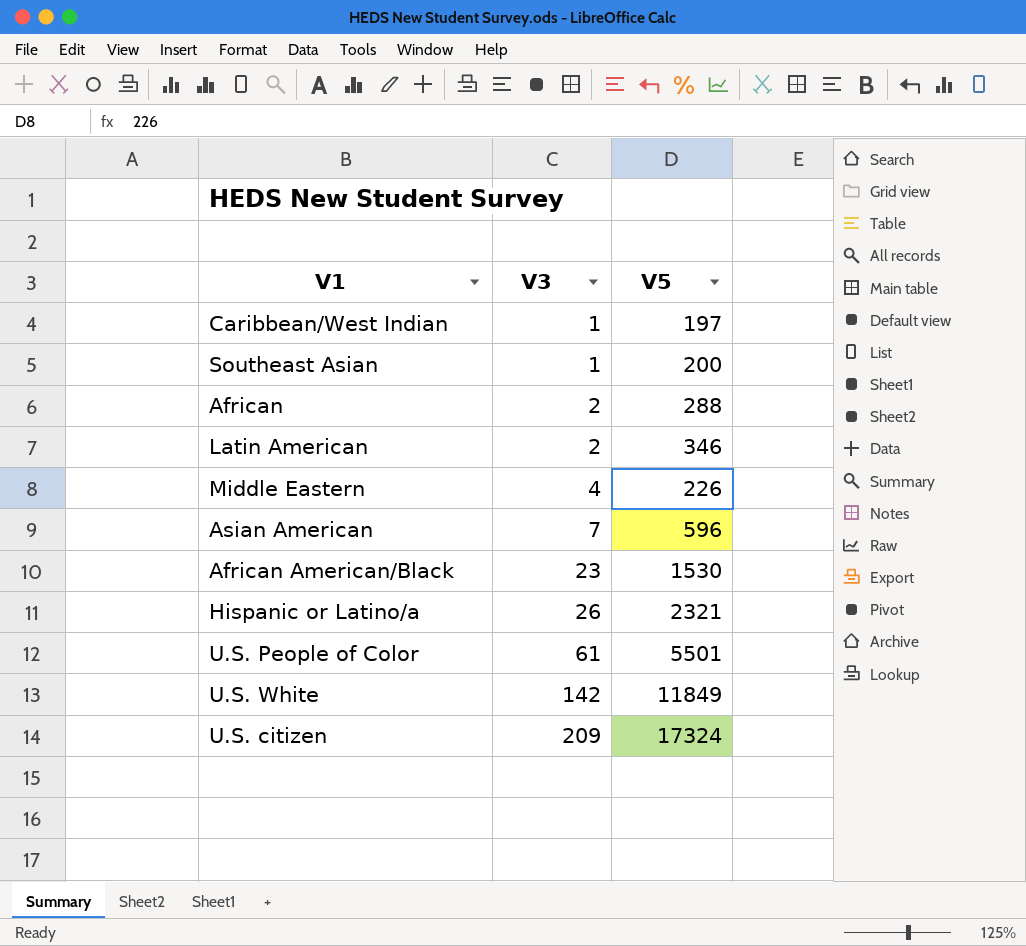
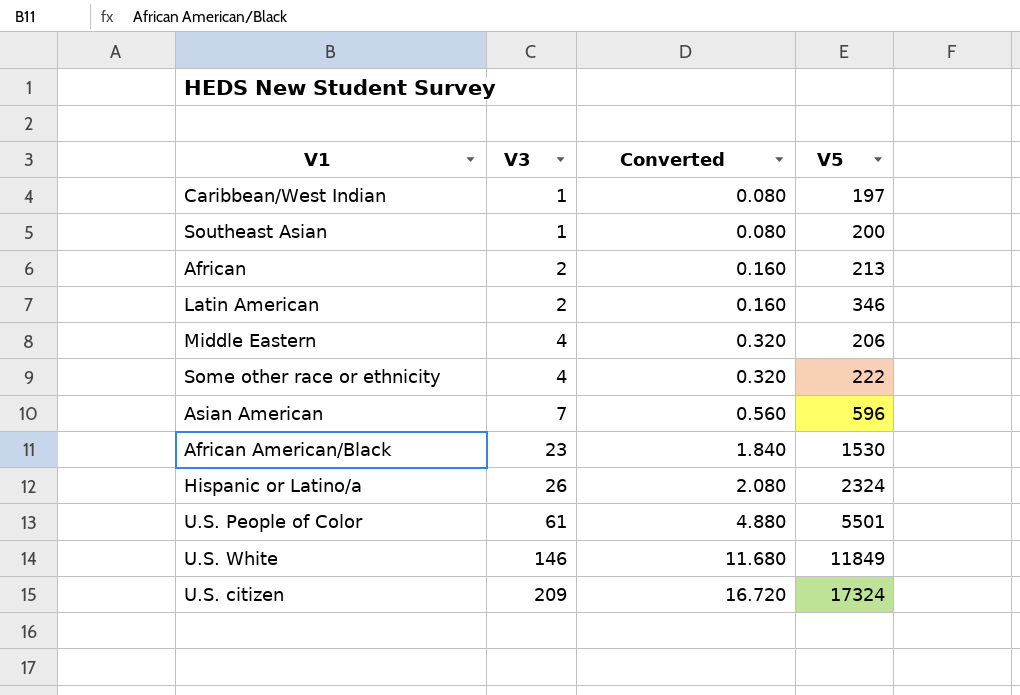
column Converted | formula: none -> [V3] * 0.08
African | V5: 288 -> 213
Middle Eastern | V5: 226 -> 206
row Some other race or ethnicity: none -> 4 | 0.320 | 222
Hispanic or Latino/a | V5: 2321 -> 2324
U.S. White | V3: 142 -> 146

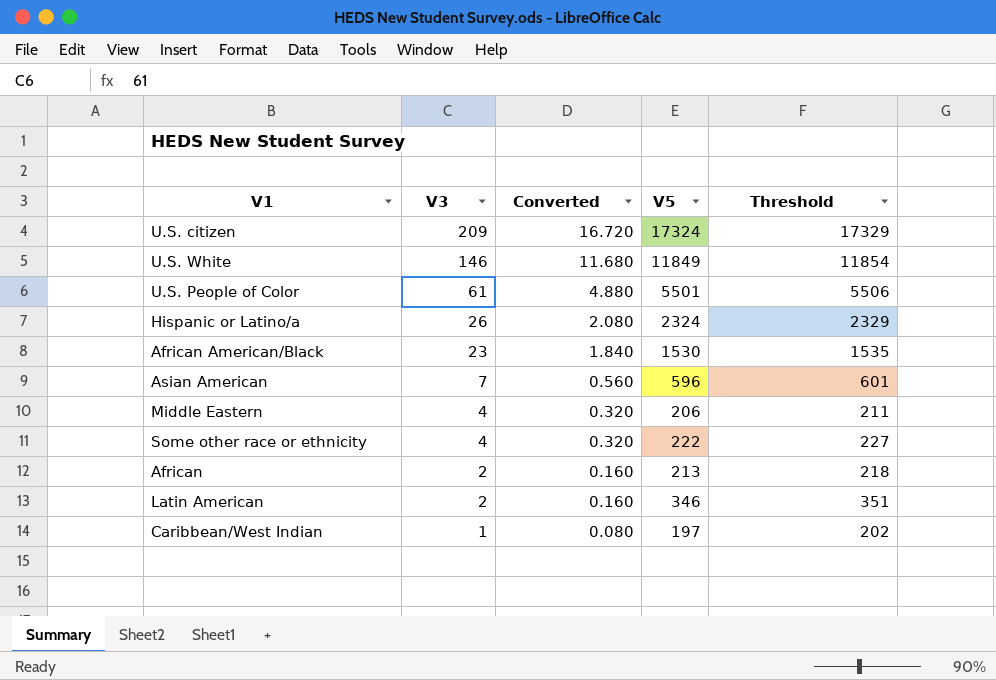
row order: V3 ascending -> V3 descending
column Threshold | formula: none -> [V5] + 5
row Southeast Asian: 1 | 0.080 | 200 -> none

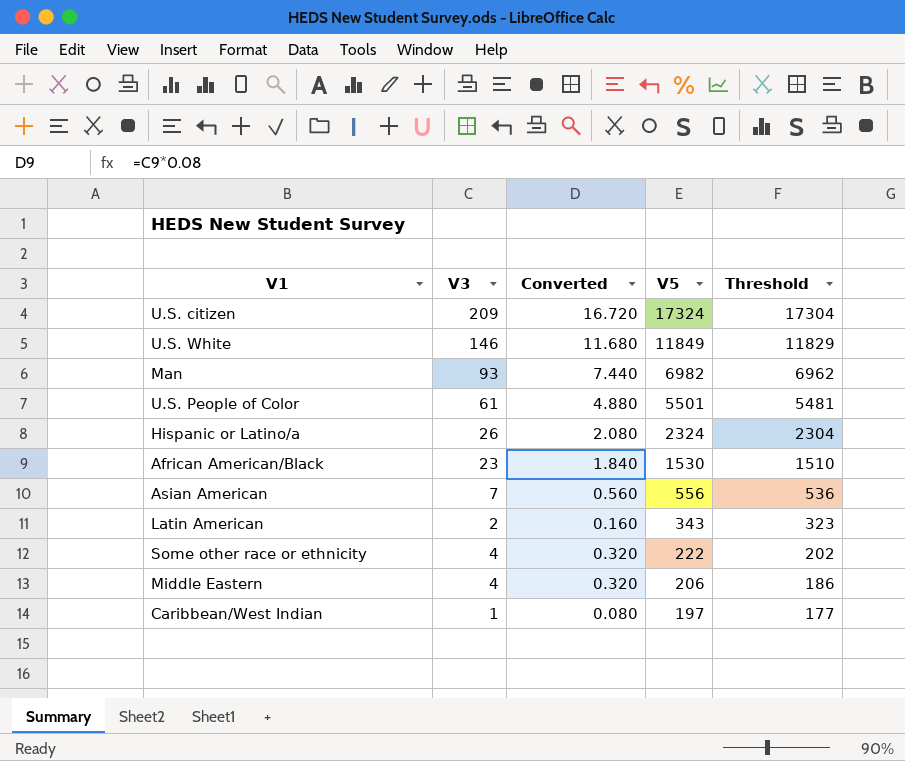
row order: V3 descending -> V5 descending
column Threshold | formula: [V5] + 5 -> [V5] - 20
row African: 2 | 0.160 | 213 | 218 -> none
row Man: none -> 93 | 7.440 | 6982 | 6962
Asian American | V5: 596 -> 556
Latin American | V5: 346 -> 343

